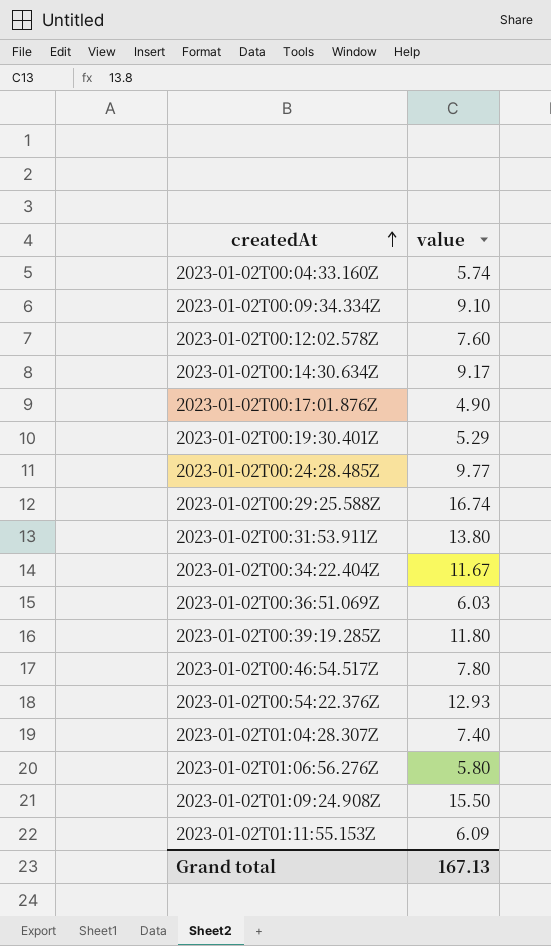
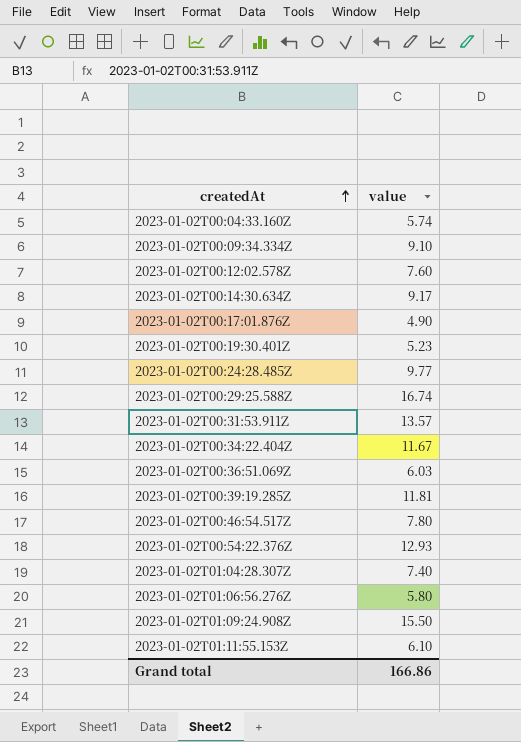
2023-01-02T00:19:30.401Z | value: 5.29 -> 5.23
2023-01-02T00:31:53.911Z | value: 13.80 -> 13.57
2023-01-02T00:39:19.285Z | value: 11.80 -> 11.81
2023-01-02T01:11:55.153Z | value: 6.09 -> 6.10
Grand total | value: 167.13 -> 166.86

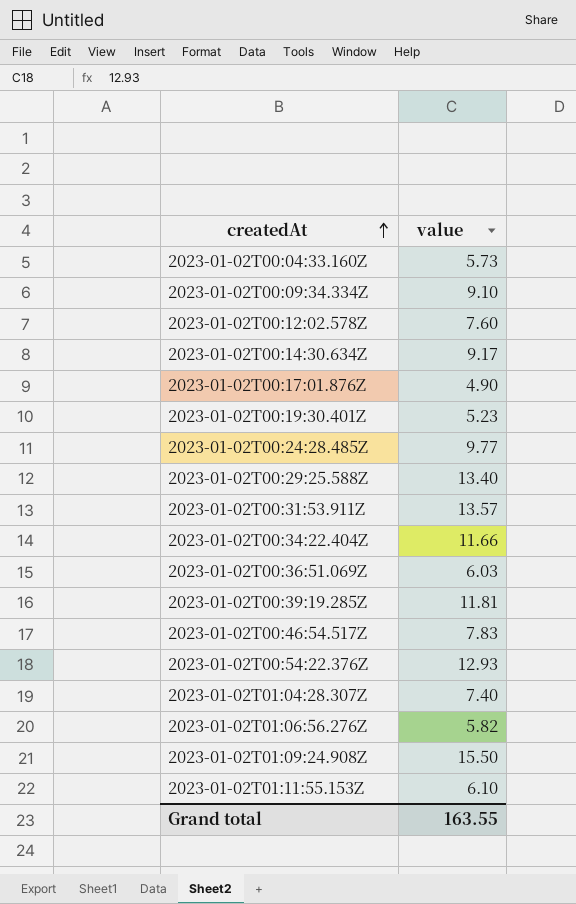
2023-01-02T00:04:33.160Z | value: 5.74 -> 5.73
2023-01-02T00:29:25.588Z | value: 16.74 -> 13.40
2023-01-02T00:34:22.404Z | value: 11.67 -> 11.66
2023-01-02T00:46:54.517Z | value: 7.80 -> 7.83
2023-01-02T01:06:56.276Z | value: 5.80 -> 5.82
Grand total | value: 166.86 -> 163.55

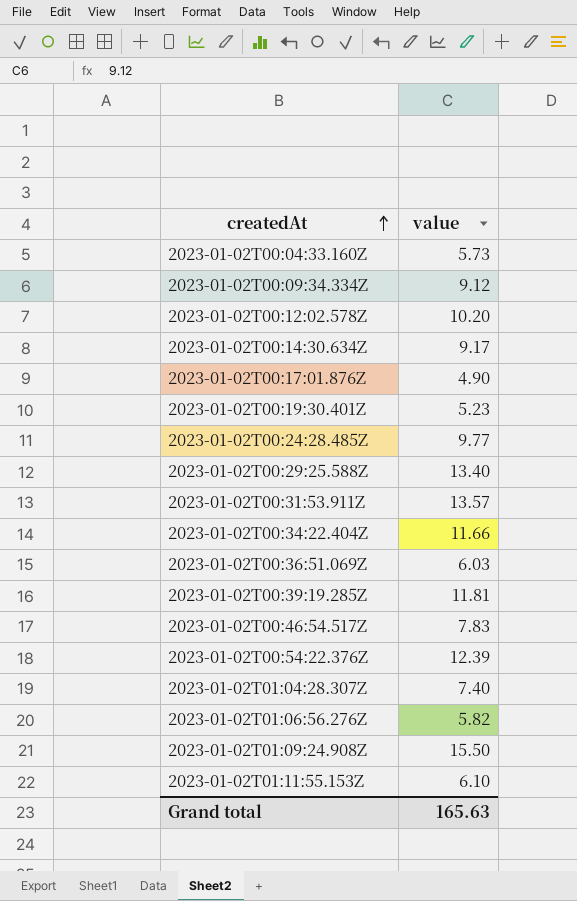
2023-01-02T00:09:34.334Z | value: 9.10 -> 9.12
2023-01-02T00:12:02.578Z | value: 7.60 -> 10.20
2023-01-02T00:54:22.376Z | value: 12.93 -> 12.39
Grand total | value: 163.55 -> 165.63

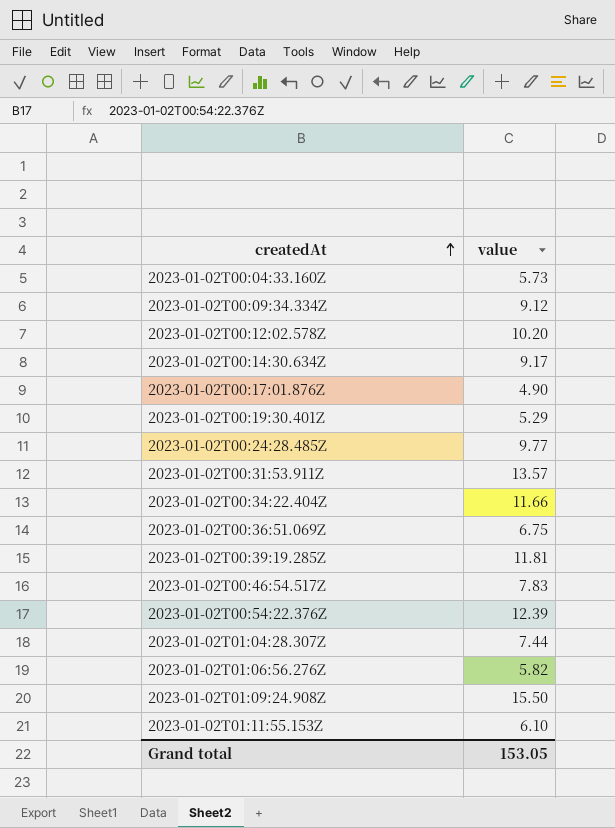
row 2023-01-02T00:29:25.588Z: 13.40 -> none
2023-01-02T00:19:30.401Z | value: 5.23 -> 5.29
2023-01-02T00:36:51.069Z | value: 6.03 -> 6.75
2023-01-02T01:04:28.307Z | value: 7.40 -> 7.44
Grand total | value: 165.63 -> 153.05

